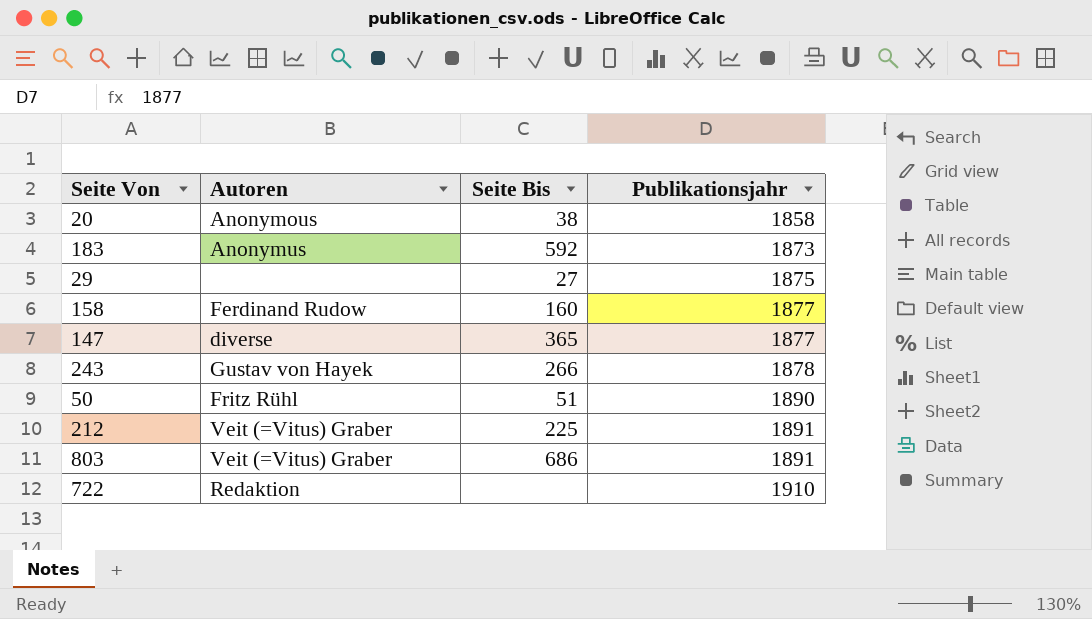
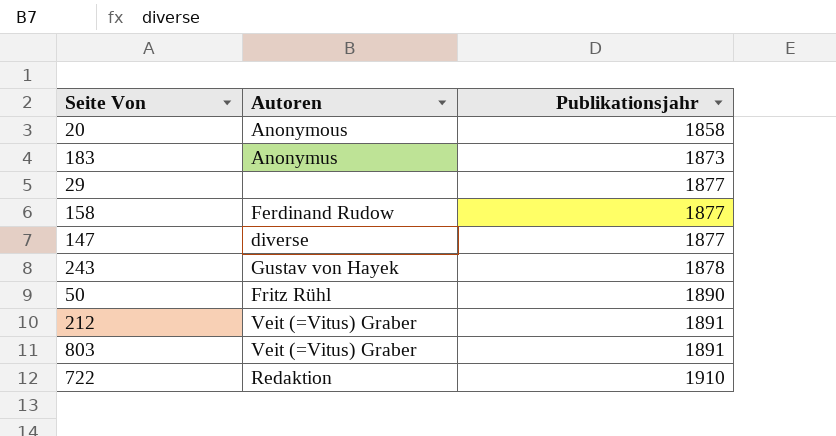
column Seite Bis | position: 3 -> none
29 | Publikationsjahr: 1875 -> 1877

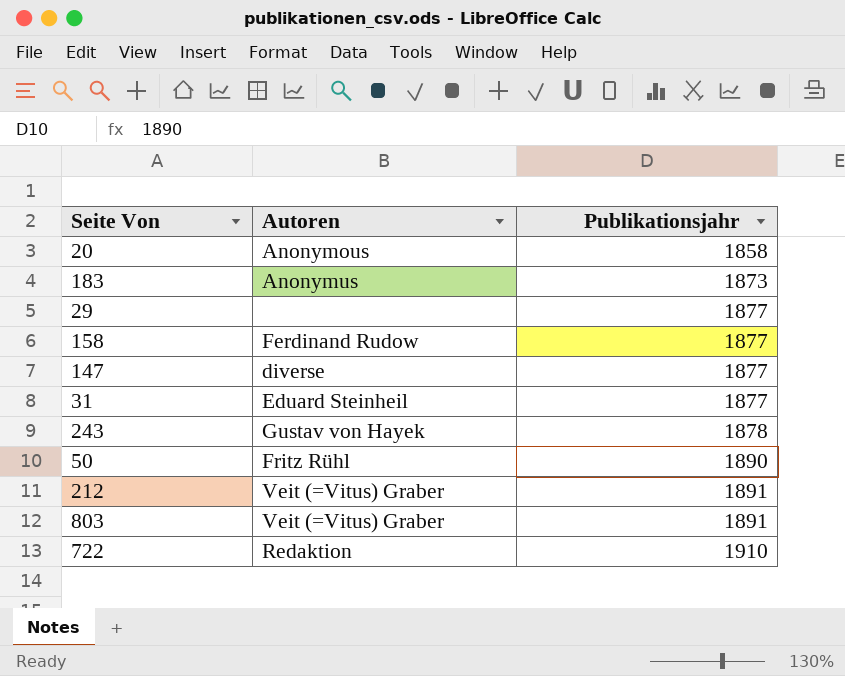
row 31: none -> Eduard Steinheil | 1877

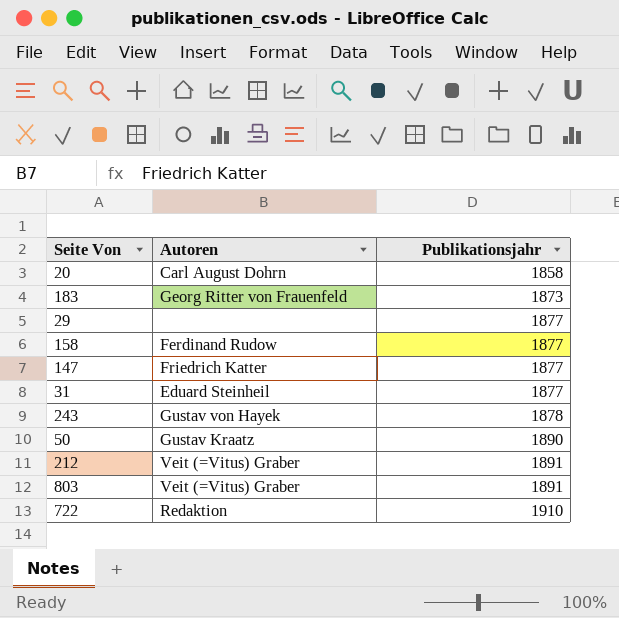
20 | Autoren: Anonymous -> Carl August Dohrn
183 | Autoren: Anonymus -> Georg Ritter von Frauenfeld
147 | Autoren: diverse -> Friedrich Katter
50 | Autoren: Fritz Rühl -> Gustav Kraatz

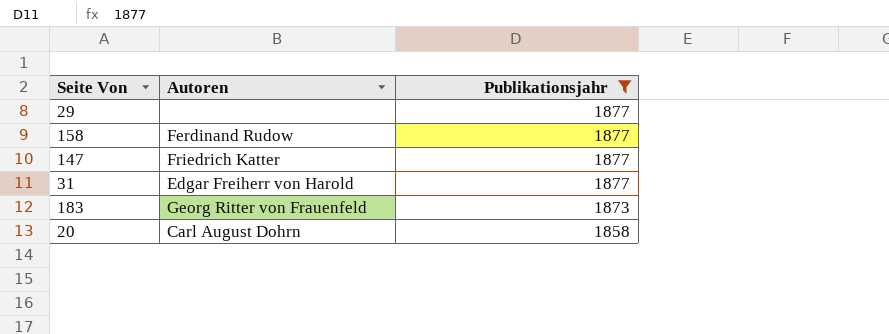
filter: none -> Publikationsjahr <= 1877
row order: Publikationsjahr ascending -> Publikationsjahr descending
31 | Autoren: Eduard Steinheil -> Edgar Freiherr von Harold

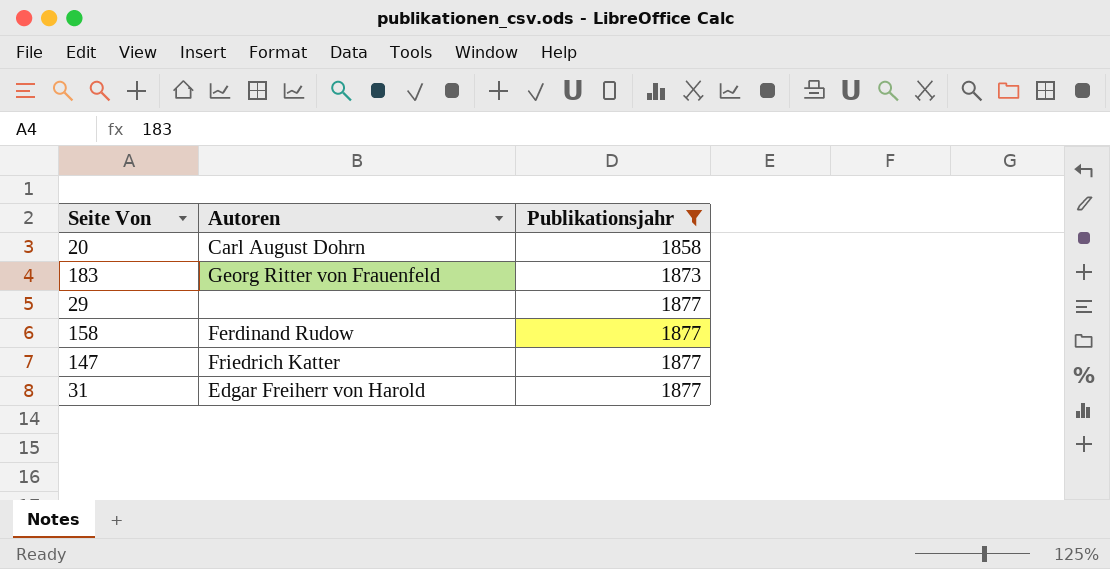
row order: Publikationsjahr descending -> Publikationsjahr ascending

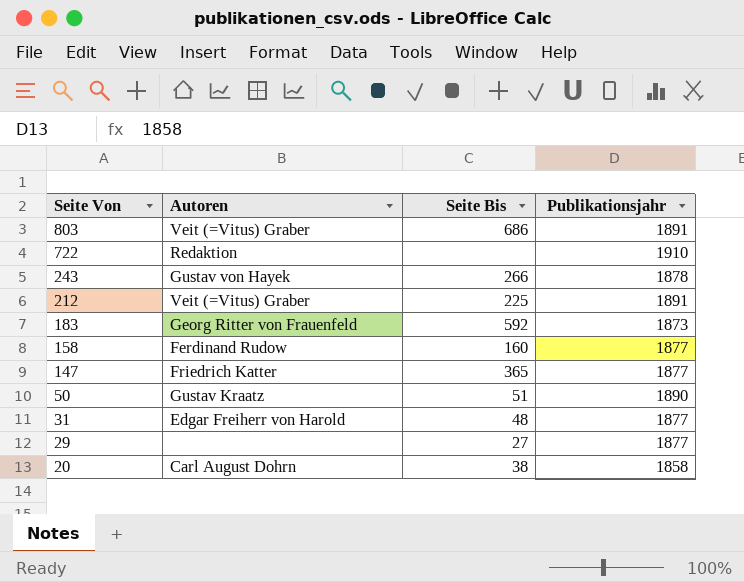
filter: Publikationsjahr <= 1877 -> none
row order: Publikationsjahr ascending -> Seite Von descending
column Seite Bis | position: none -> 3

